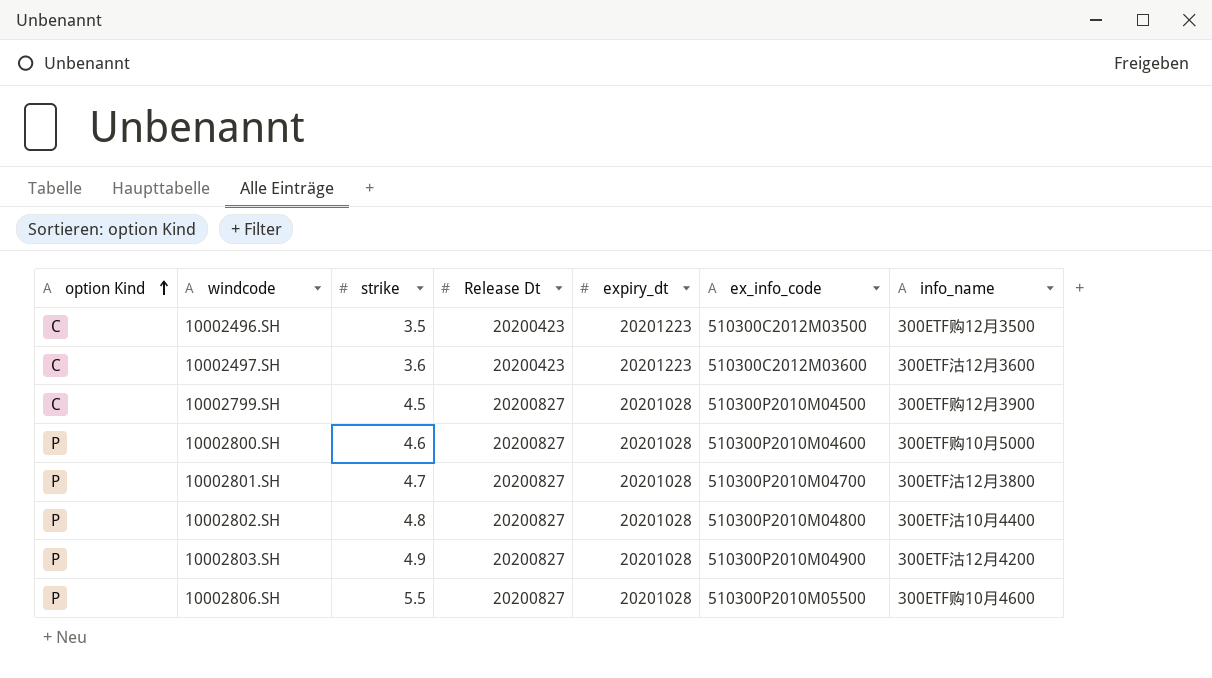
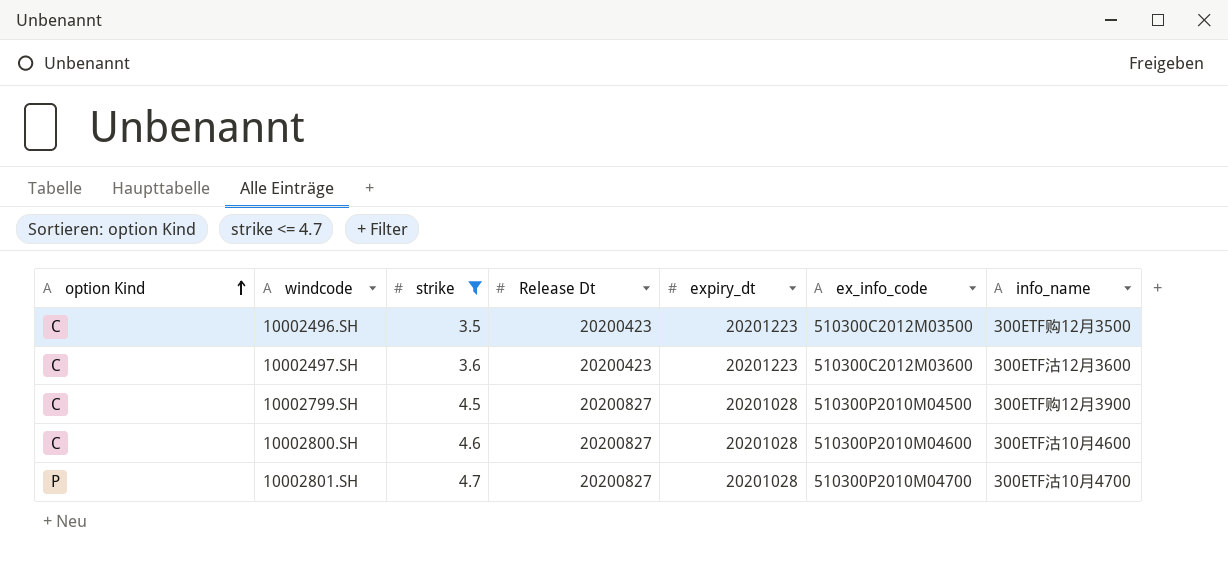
filter: none -> strike <= 4.7
10002800.SH | option Kind: P -> C
10002800.SH | info_name: 300ETF购10月5000 -> 300ETF沽10月4600
10002801.SH | info_name: 300ETF沽12月3800 -> 300ETF沽10月4700

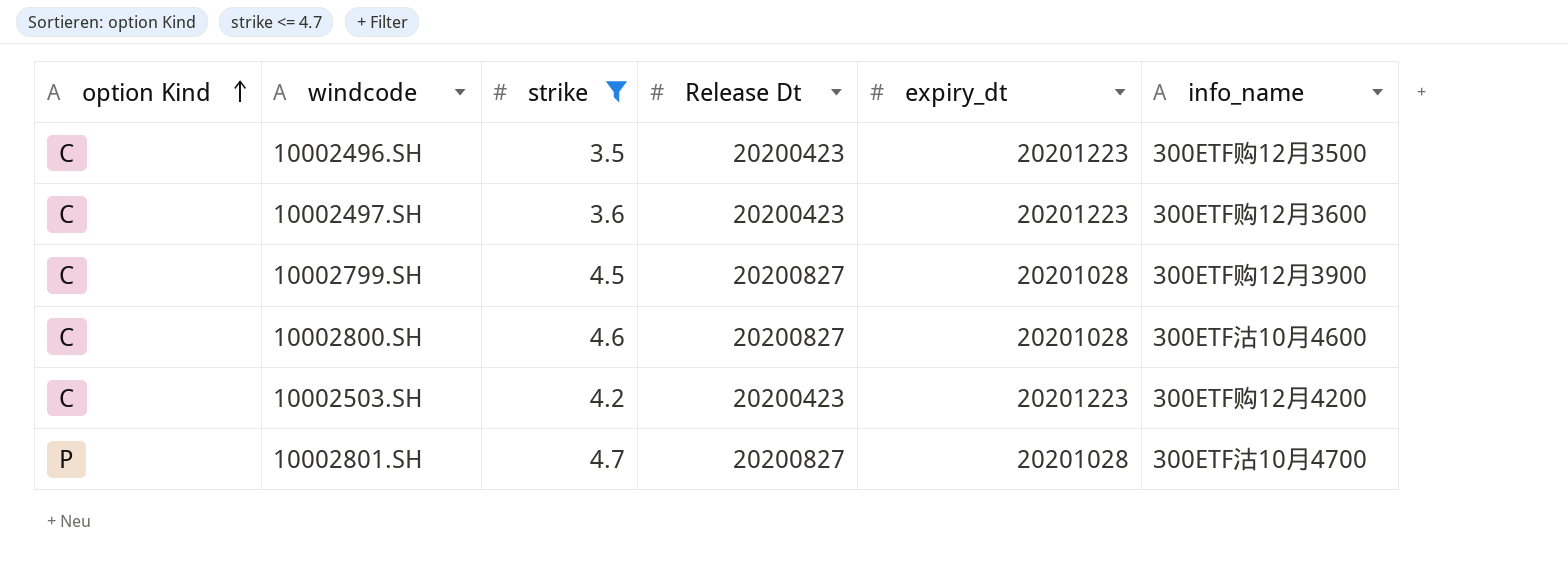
column ex_info_code | position: 6 -> none
10002497.SH | info_name: 300ETF沽12月3600 -> 300ETF购12月3600
row 10002503.SH: none -> C | 4.2 | 20200423 | 20201223 | 300ETF购12月4200

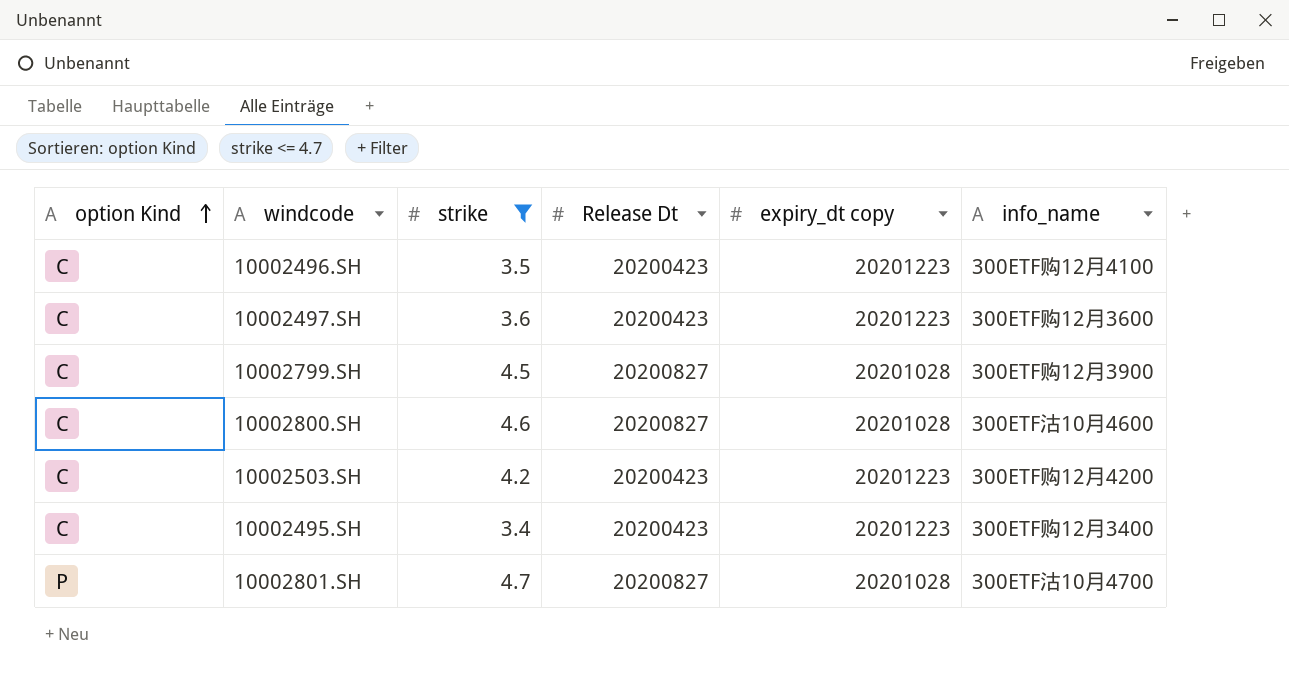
column name: expiry_dt -> expiry_dt copy
10002496.SH | info_name: 300ETF购12月3500 -> 300ETF购12月4100
row 10002495.SH: none -> C | 3.4 | 20200423 | 20201223 | 300ETF购12月3400

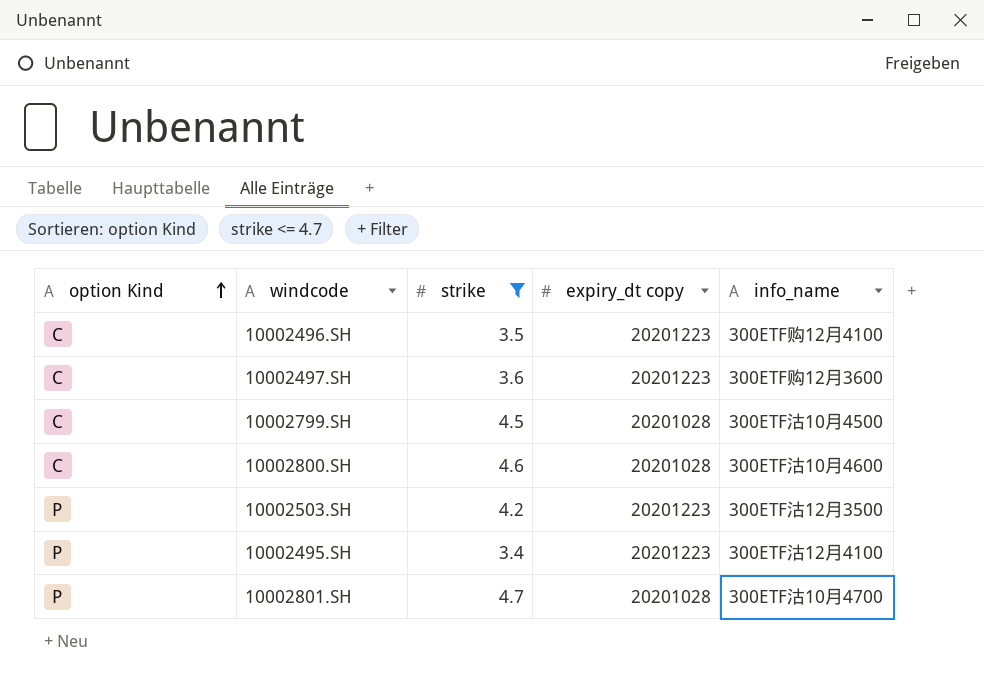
column Release Dt | position: 4 -> none
10002799.SH | info_name: 300ETF购12月3900 -> 300ETF沽10月4500
10002503.SH | option Kind: C -> P
10002503.SH | info_name: 300ETF购12月4200 -> 300ETF沽12月3500
10002495.SH | option Kind: C -> P
10002495.SH | info_name: 300ETF购12月3400 -> 300ETF沽12月4100

